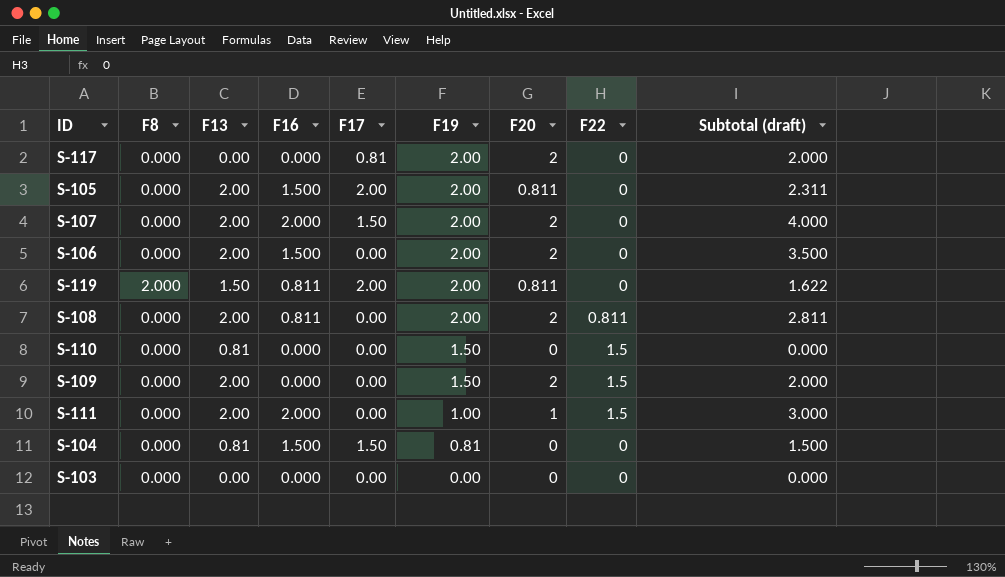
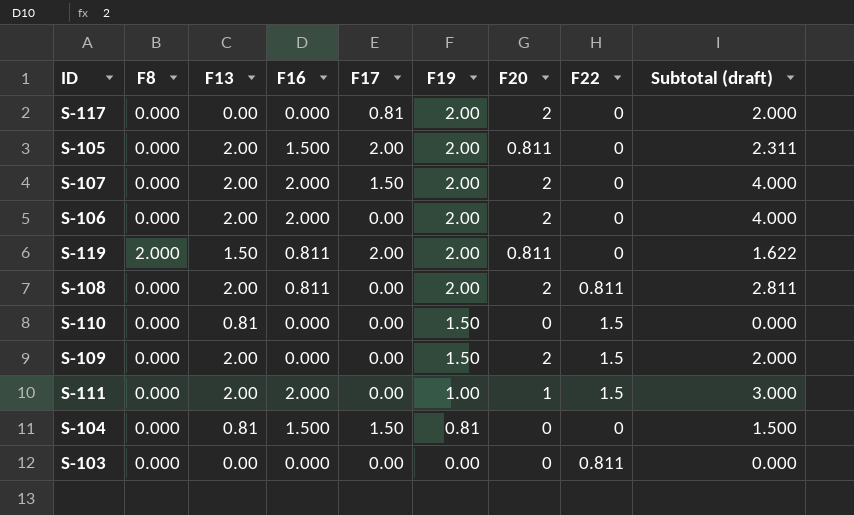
S-106 | F16: 1.500 -> 2.000
S-106 | Subtotal (draft): 3.500 -> 4.000
S-103 | F22: 0 -> 0.811

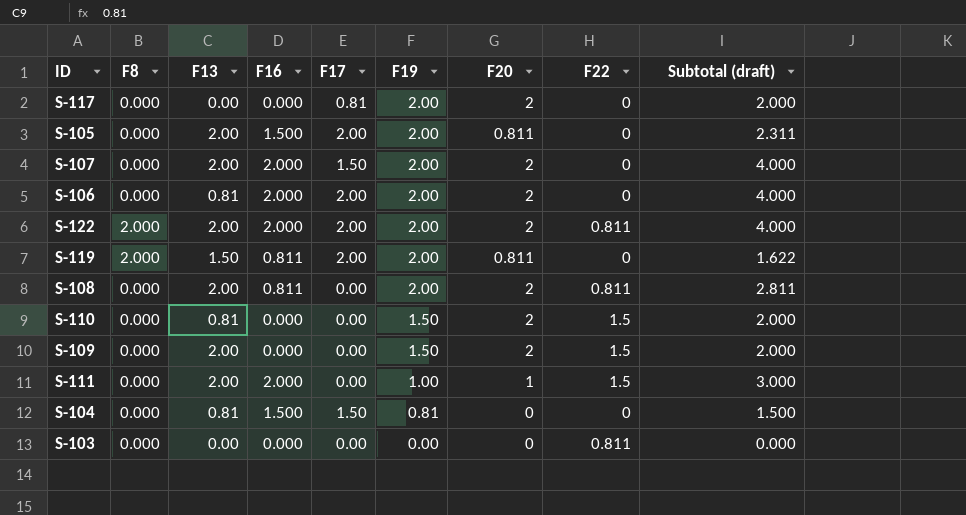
S-106 | F13: 2.00 -> 0.81
S-106 | F17: 0.00 -> 2.00
row S-122: none -> 2.000 | 2.00 | 2.000 | 2.00 | 2.00 | 2 | 0.811 | 4.000
S-110 | F20: 0 -> 2
S-110 | Subtotal (draft): 0.000 -> 2.000

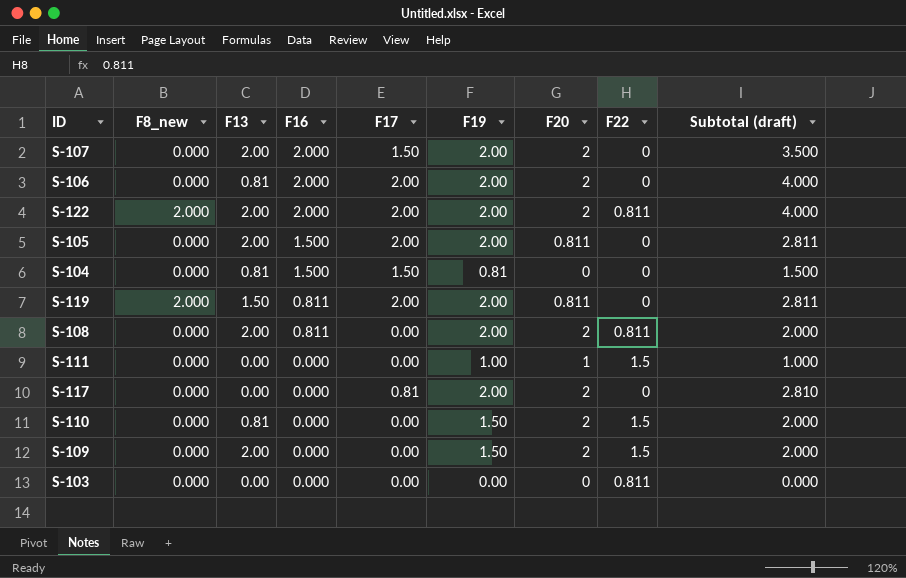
row order: F19 descending -> F16 descending
column name: F8 -> F8_new
column Subtotal (draft) | formula: [F16] + [F20] -> [F17] + [F20]
S-111 | F13: 2.00 -> 0.00
S-111 | F16: 2.000 -> 0.000

